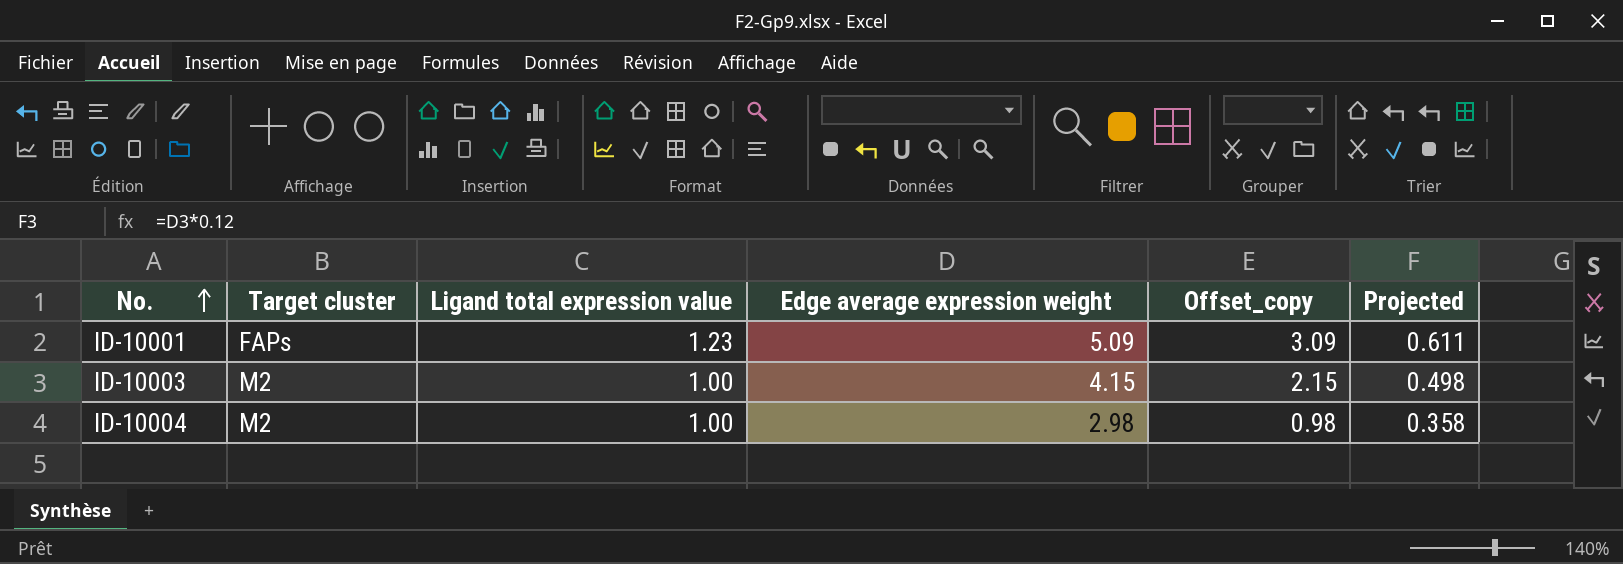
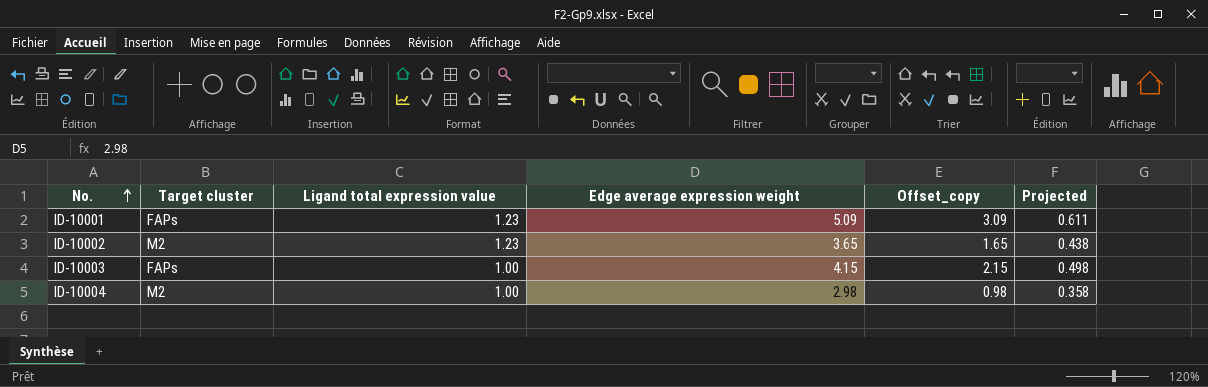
row ID-10002: none -> M2 | 1.23 | 3.65 | 1.65 | 0.438
ID-10003 | Target cluster: M2 -> FAPs

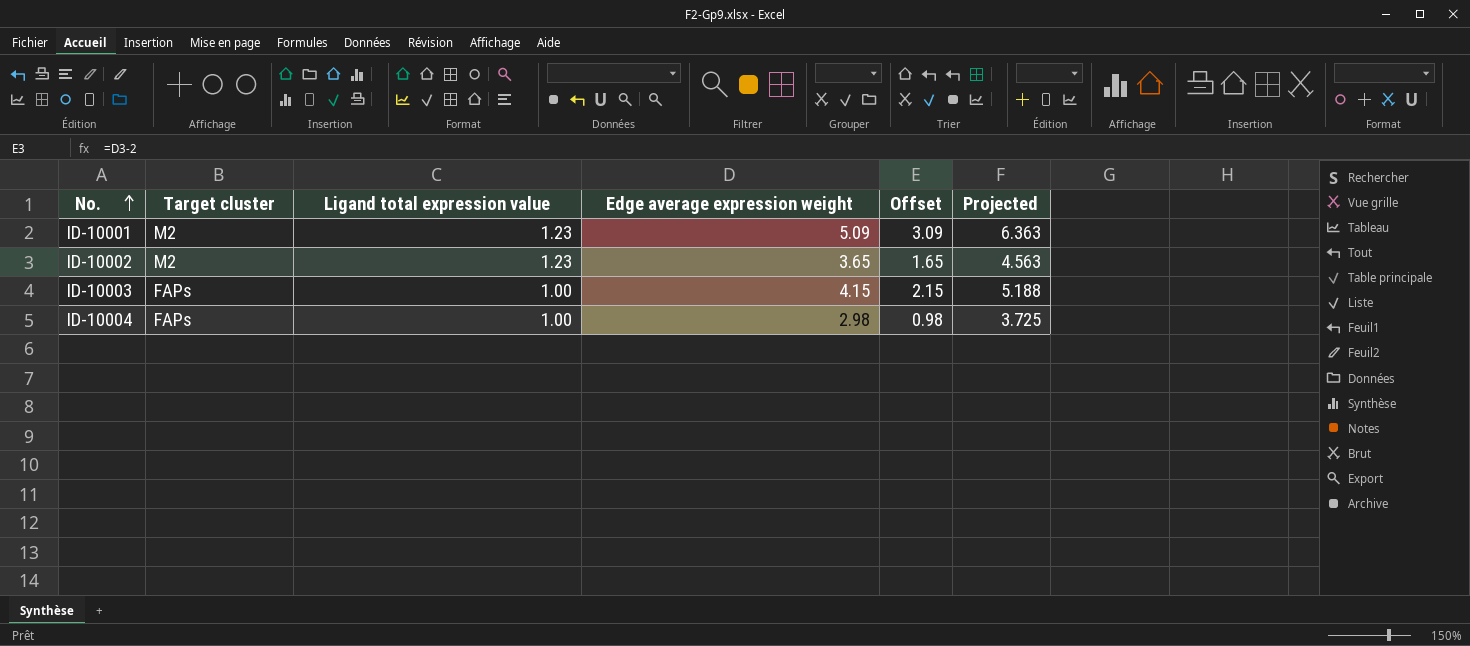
column name: Offset_copy -> Offset
column Projected | formula: [Edge average expression weight] * 0.12 -> [Edge average expression weight] * 1.25
ID-10001 | Target cluster: FAPs -> M2
ID-10004 | Target cluster: M2 -> FAPs

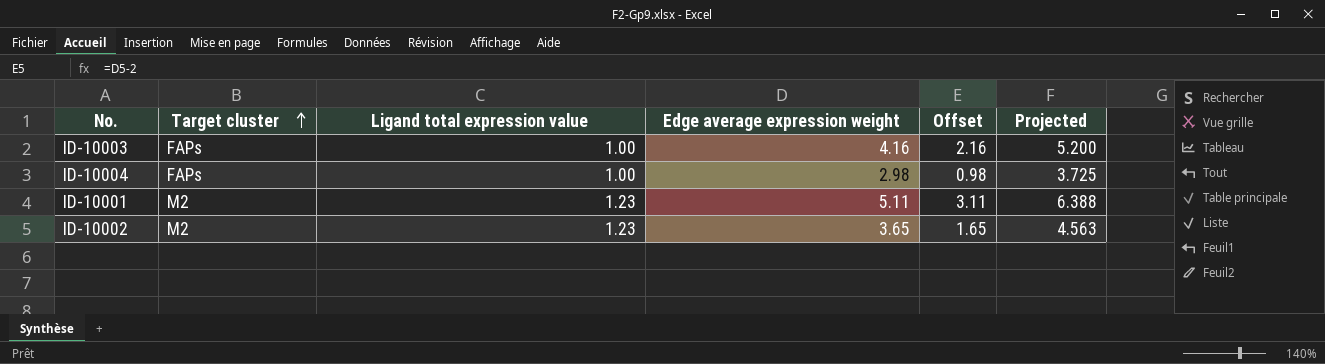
row order: No. ascending -> Target cluster ascending
ID-10003 | Edge average expression weight: 4.15 -> 4.16
ID-10003 | Offset: 2.15 -> 2.16
ID-10003 | Projected: 5.188 -> 5.200
ID-10001 | Edge average expression weight: 5.09 -> 5.11
ID-10001 | Offset: 3.09 -> 3.11
ID-10001 | Projected: 6.363 -> 6.388

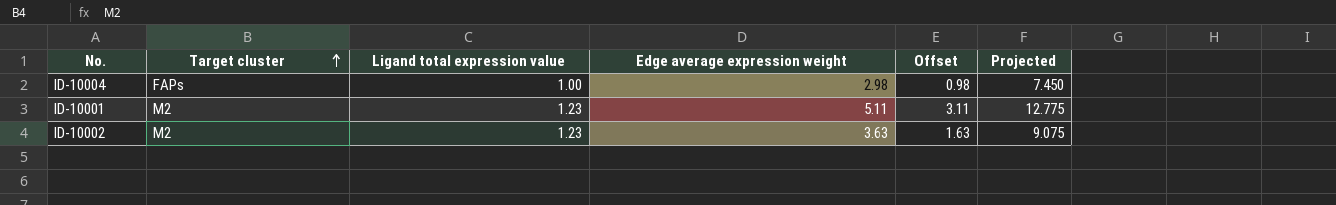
column Projected | formula: [Edge average expression weight] * 1.25 -> [Edge average expression weight] * 2.5
row ID-10003: FAPs | 1.00 | 4.16 | 2.16 | 5.200 -> none
ID-10002 | Edge average expression weight: 3.65 -> 3.63
ID-10002 | Offset: 1.65 -> 1.63

